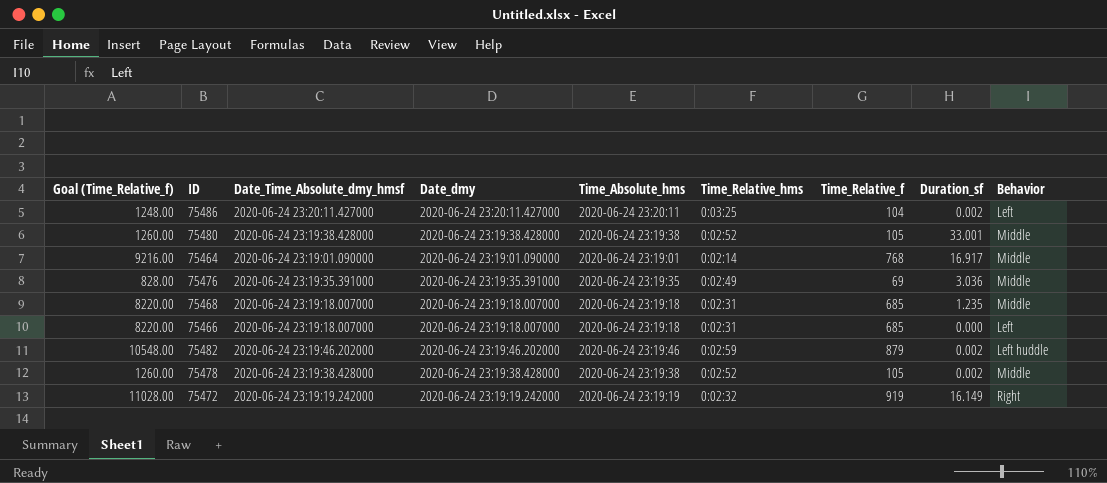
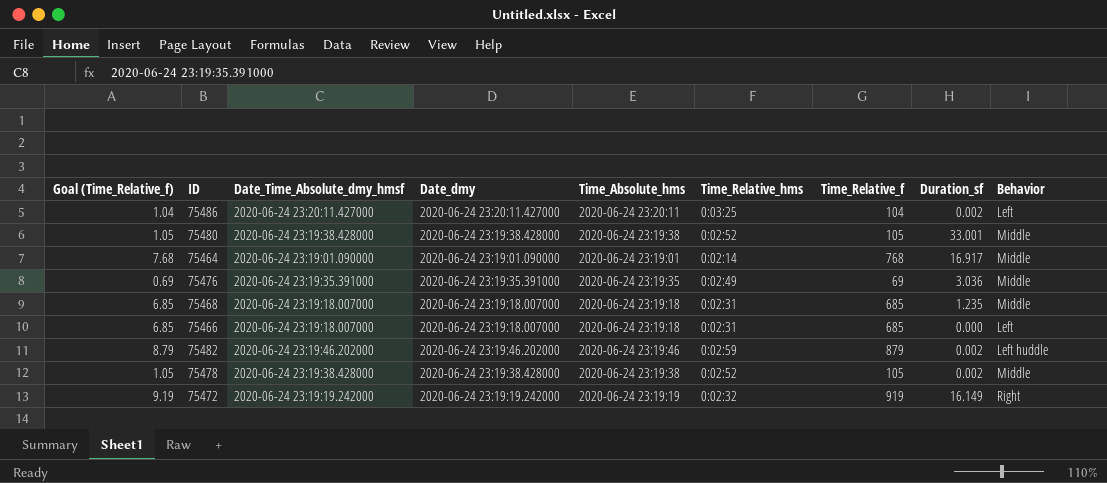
column Goal (Time_Relative_f) | formula: [Time_Relative_f] * 12 -> [Time_Relative_f] * 0.01

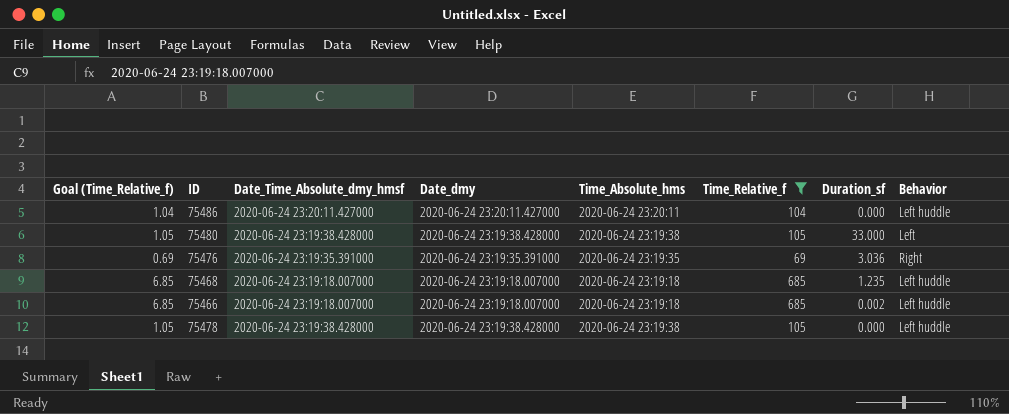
filter: none -> Time_Relative_f <= 685
column Time_Relative_hms | position: 6 -> none
75486 | Duration_sf: 0.002 -> 0.000
75486 | Behavior: Left -> Left huddle
75480 | Duration_sf: 33.001 -> 33.000
75480 | Behavior: Middle -> Left
75476 | Behavior: Middle -> Right
75468 | Behavior: Middle -> Left huddle
75466 | Duration_sf: 0.000 -> 0.002
75466 | Behavior: Left -> Left huddle
75478 | Duration_sf: 0.002 -> 0.000
75478 | Behavior: Middle -> Left huddle

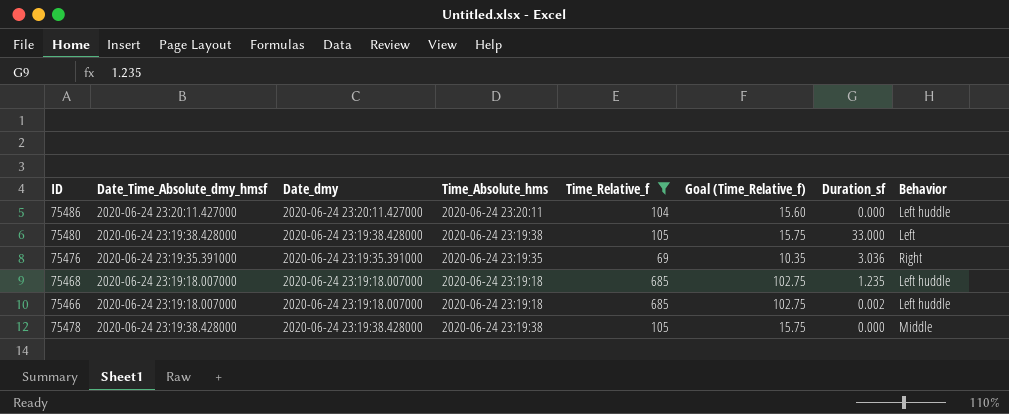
column Goal (Time_Relative_f) | formula: [Time_Relative_f] * 0.01 -> [Time_Relative_f] * 0.15
column Goal (Time_Relative_f) | position: 1 -> 6
75478 | Behavior: Left huddle -> Middle

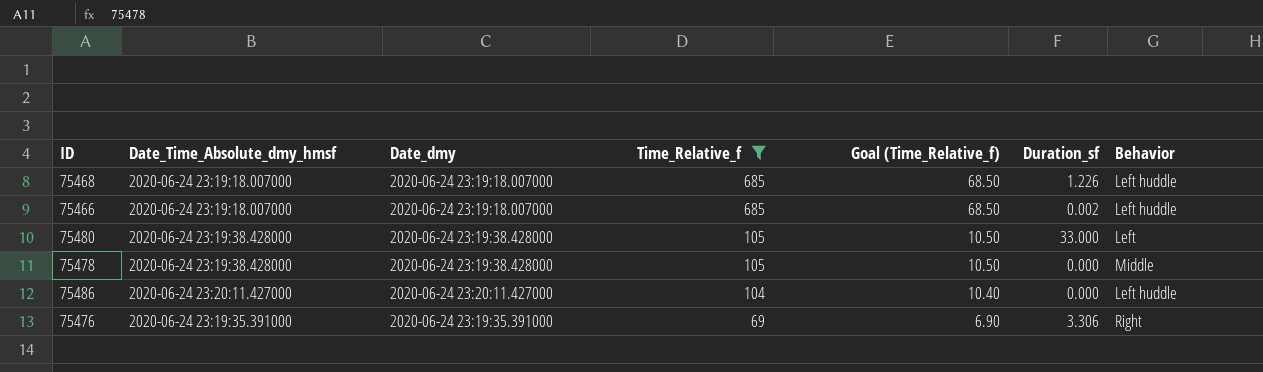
row order: none -> Time_Relative_f descending
column Time_Absolute_hms | position: 4 -> none
column Goal (Time_Relative_f) | formula: [Time_Relative_f] * 0.15 -> [Time_Relative_f] * 0.1
75468 | Duration_sf: 1.235 -> 1.226
75476 | Duration_sf: 3.036 -> 3.306

